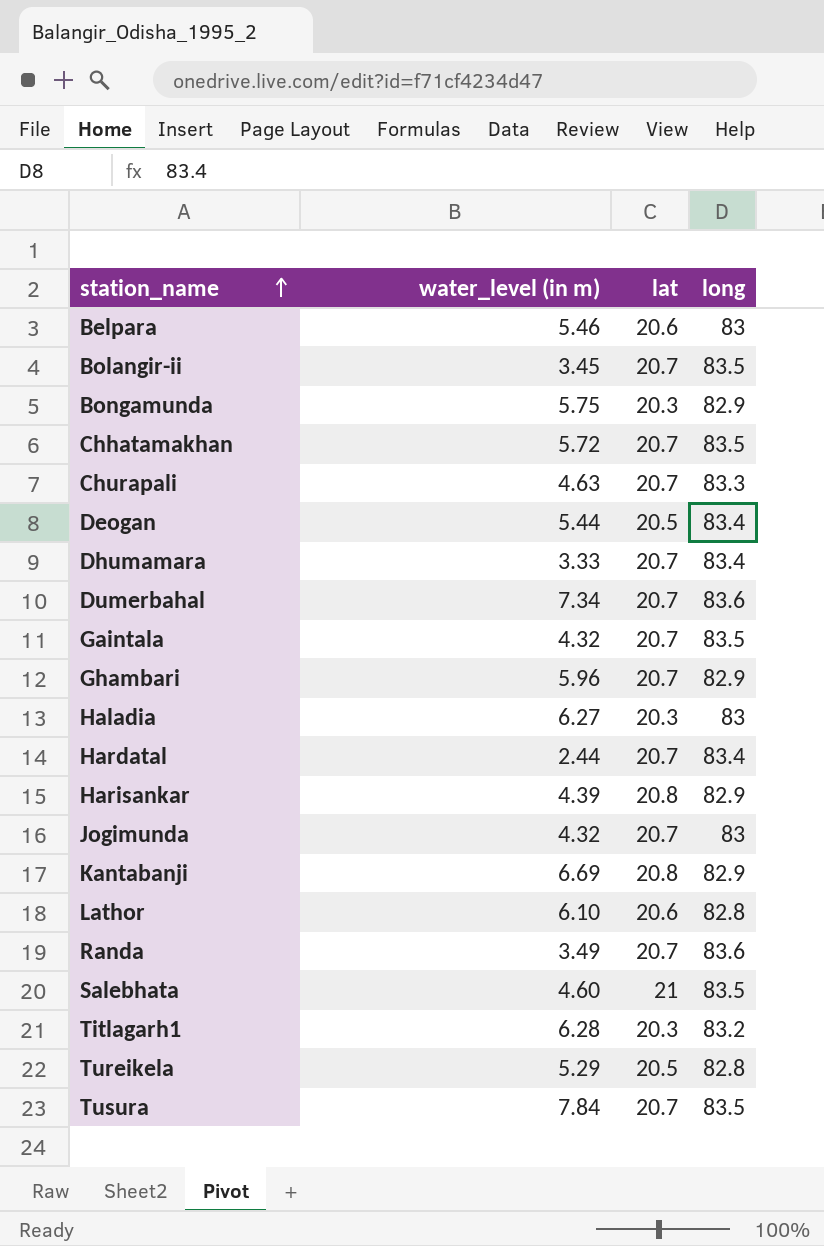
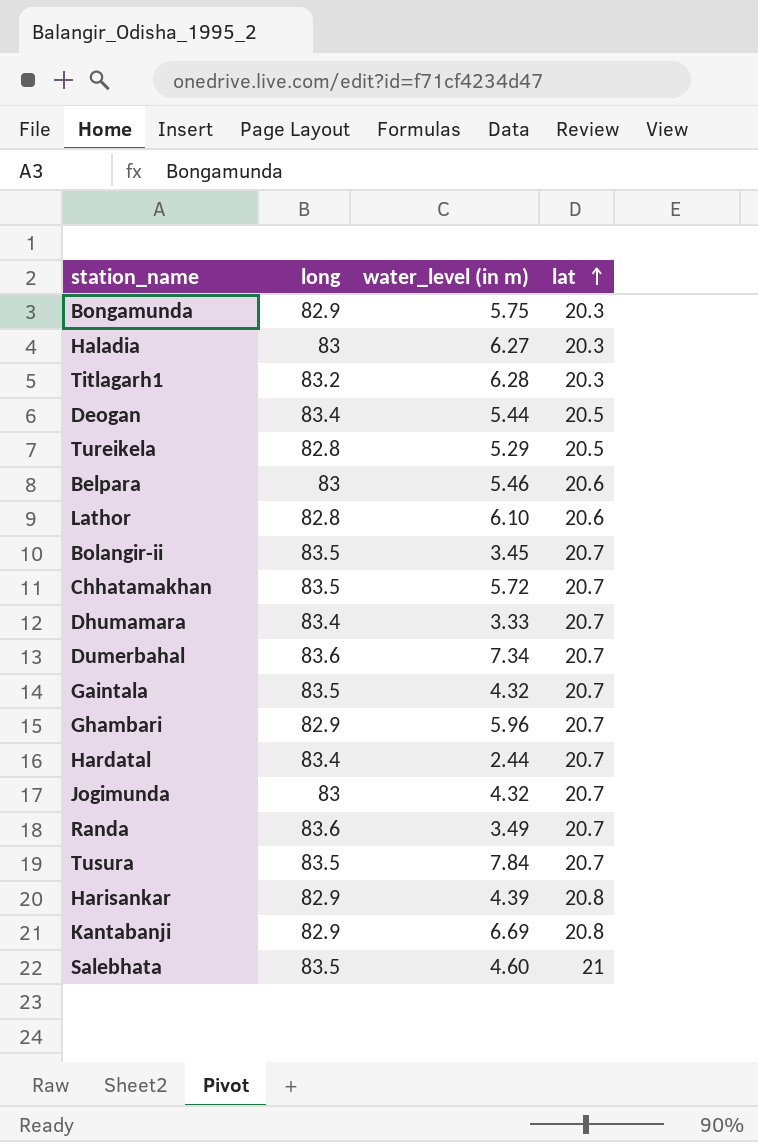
row order: station_name ascending -> lat ascending
column long | position: 4 -> 2
row Churapali: 4.63 | 20.7 | 83.3 -> none

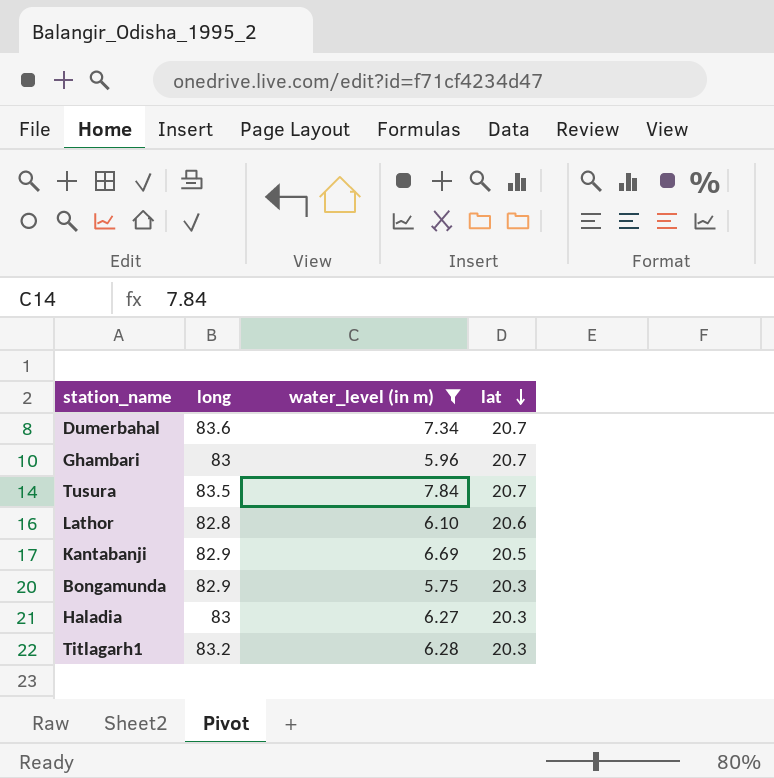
filter: none -> water_level (in m) >= 5.75
row order: lat ascending -> lat descending
Ghambari | long: 82.9 -> 83
Kantabanji | lat: 20.8 -> 20.5

